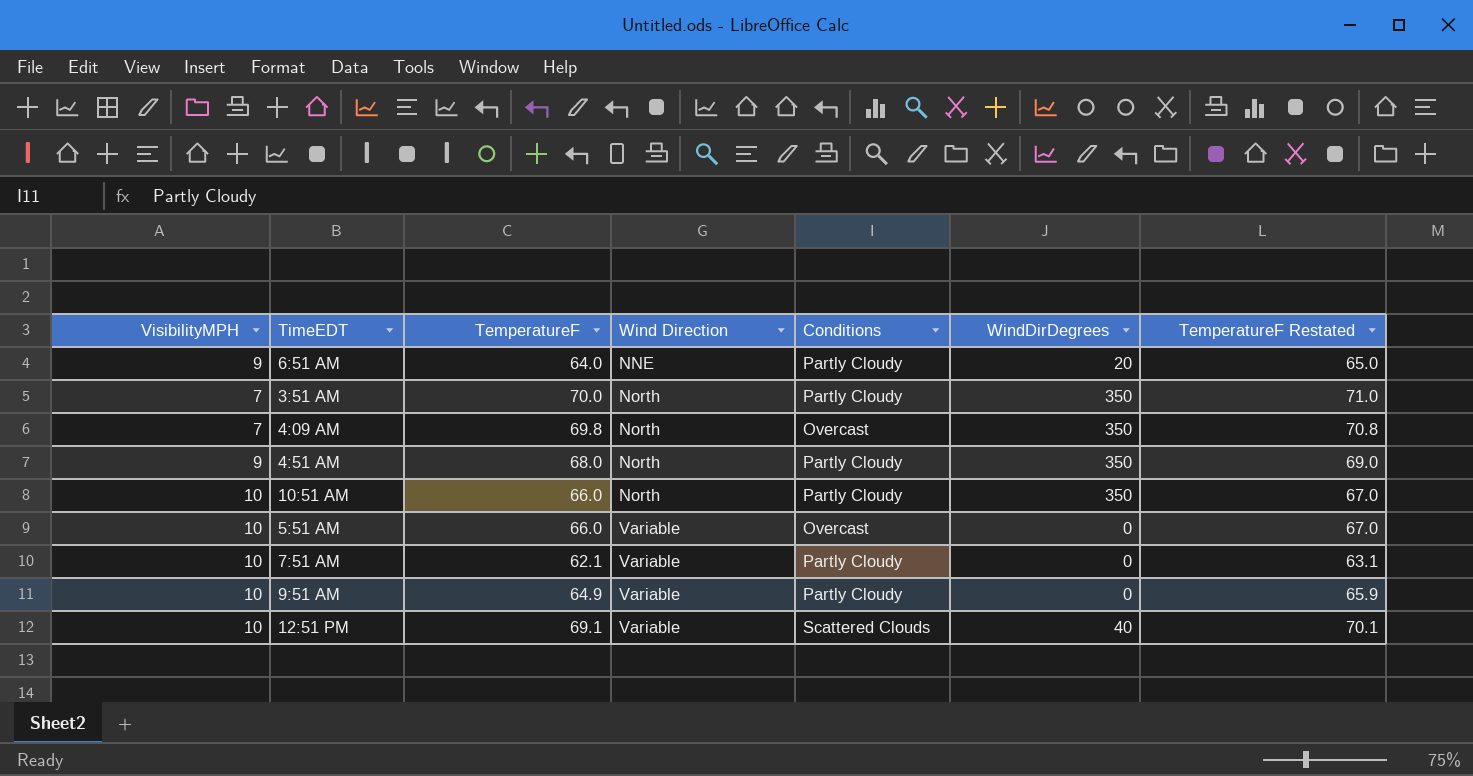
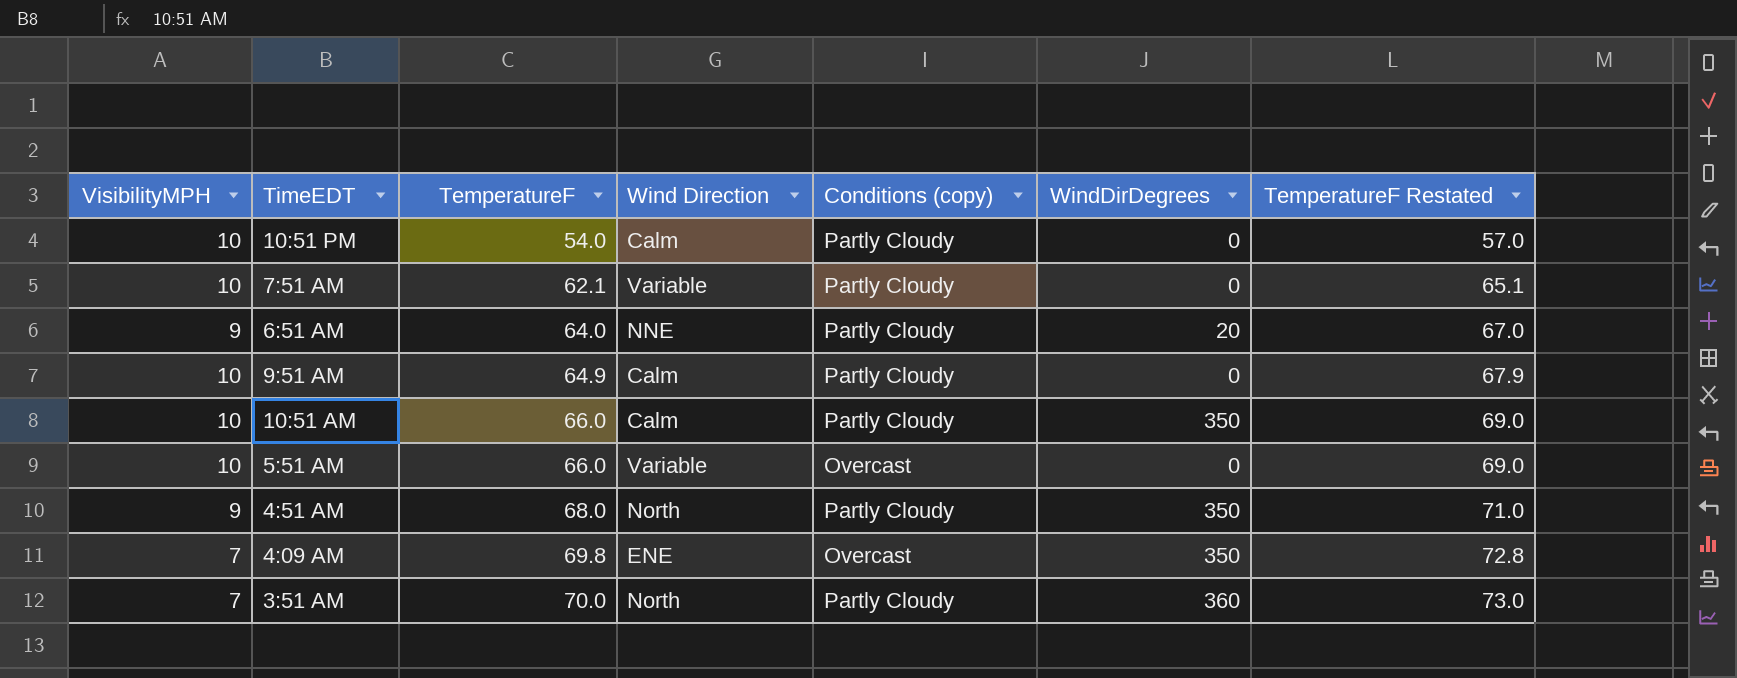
row order: Wind Direction ascending -> TemperatureF ascending
column name: Conditions -> Conditions (copy)
column TemperatureF Restated | formula: [TemperatureF] + 1 -> [TemperatureF] + 3
row 12:51 PM: 10 | 69.1 | Variable | Scattered Clouds | 40 | 70.1 -> none
row 10:51 PM: none -> 10 | 54.0 | Calm | Partly Cloudy | 0 | 57.0
9:51 AM | Wind Direction: Variable -> Calm
10:51 AM | Wind Direction: North -> Calm
4:09 AM | Wind Direction: North -> ENE
3:51 AM | WindDirDegrees: 350 -> 360

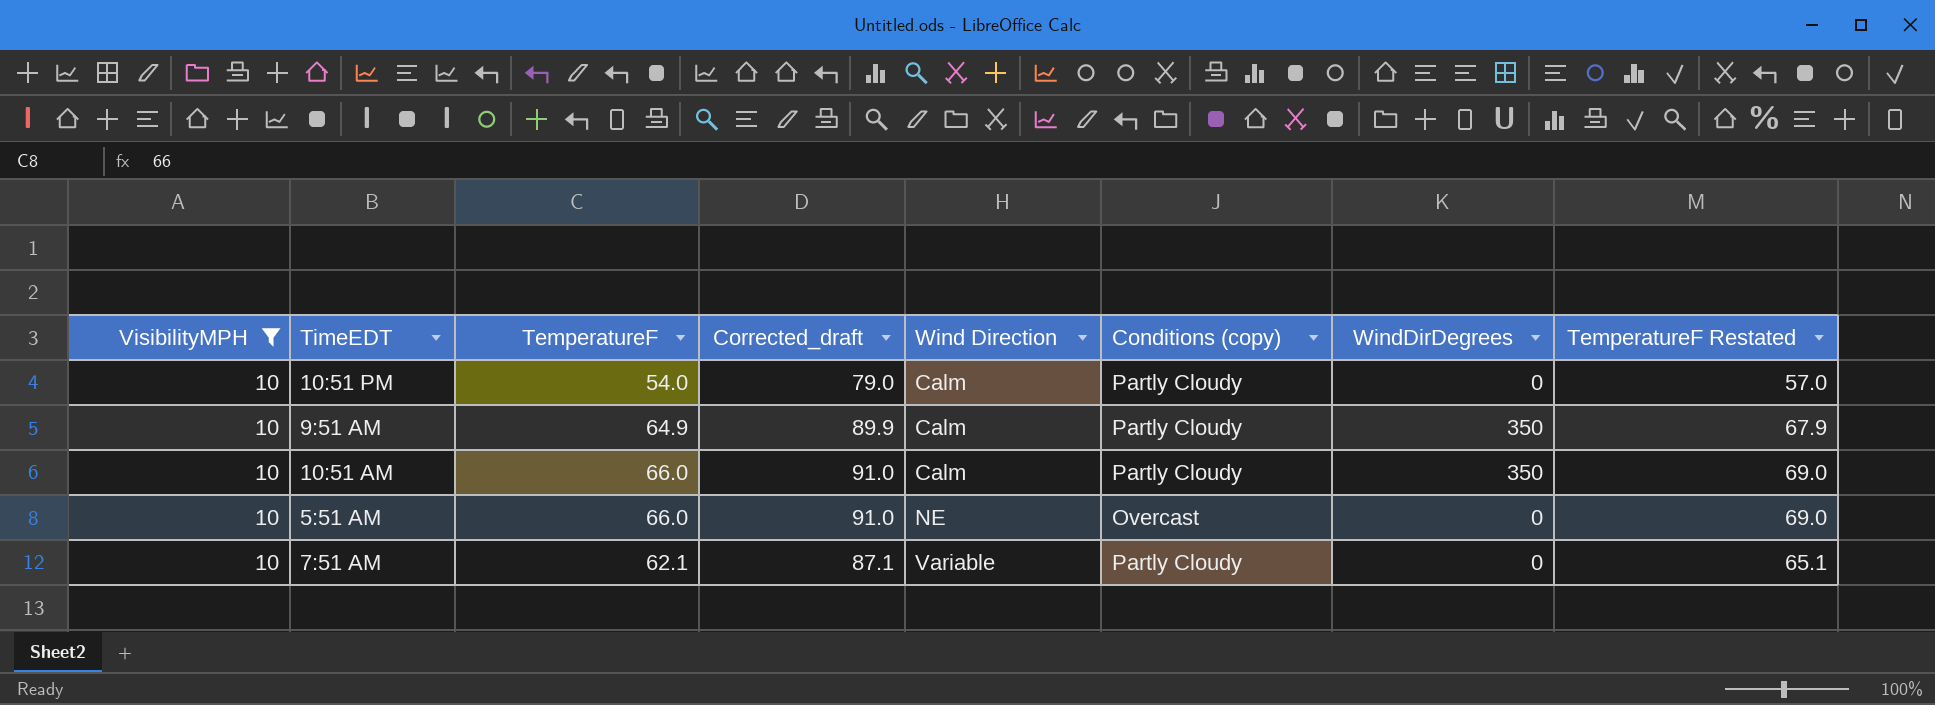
filter: none -> VisibilityMPH = 10
row order: TemperatureF ascending -> Wind Direction ascending
column Corrected_draft | formula: none -> [TemperatureF] + 25
9:51 AM | WindDirDegrees: 0 -> 350
5:51 AM | Wind Direction: Variable -> NE

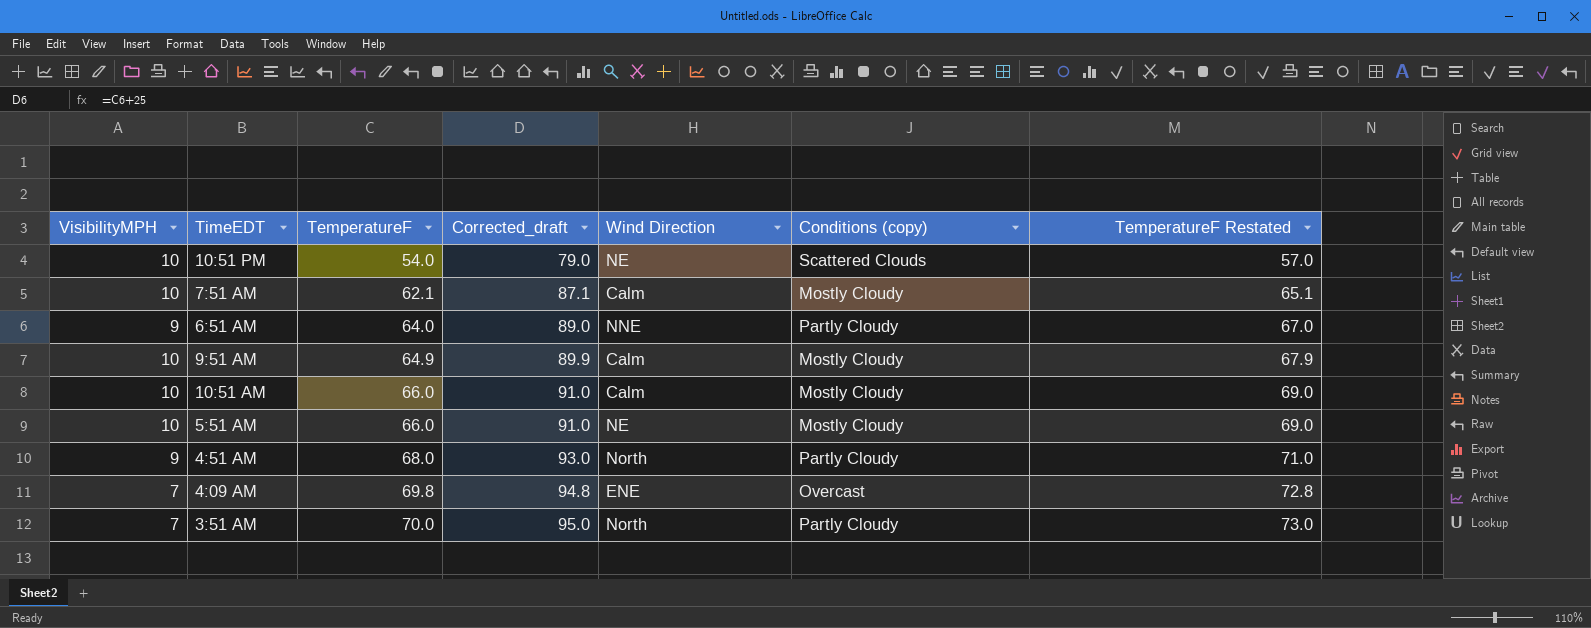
filter: VisibilityMPH = 10 -> none
row order: Wind Direction ascending -> TemperatureF ascending
column WindDirDegrees | position: 7 -> none
10:51 PM | Wind Direction: Calm -> NE
10:51 PM | Conditions (copy): Partly Cloudy -> Scattered Clouds
7:51 AM | Wind Direction: Variable -> Calm
7:51 AM | Conditions (copy): Partly Cloudy -> Mostly Cloudy
9:51 AM | Conditions (copy): Partly Cloudy -> Mostly Cloudy
10:51 AM | Conditions (copy): Partly Cloudy -> Mostly Cloudy
5:51 AM | Conditions (copy): Overcast -> Mostly Cloudy

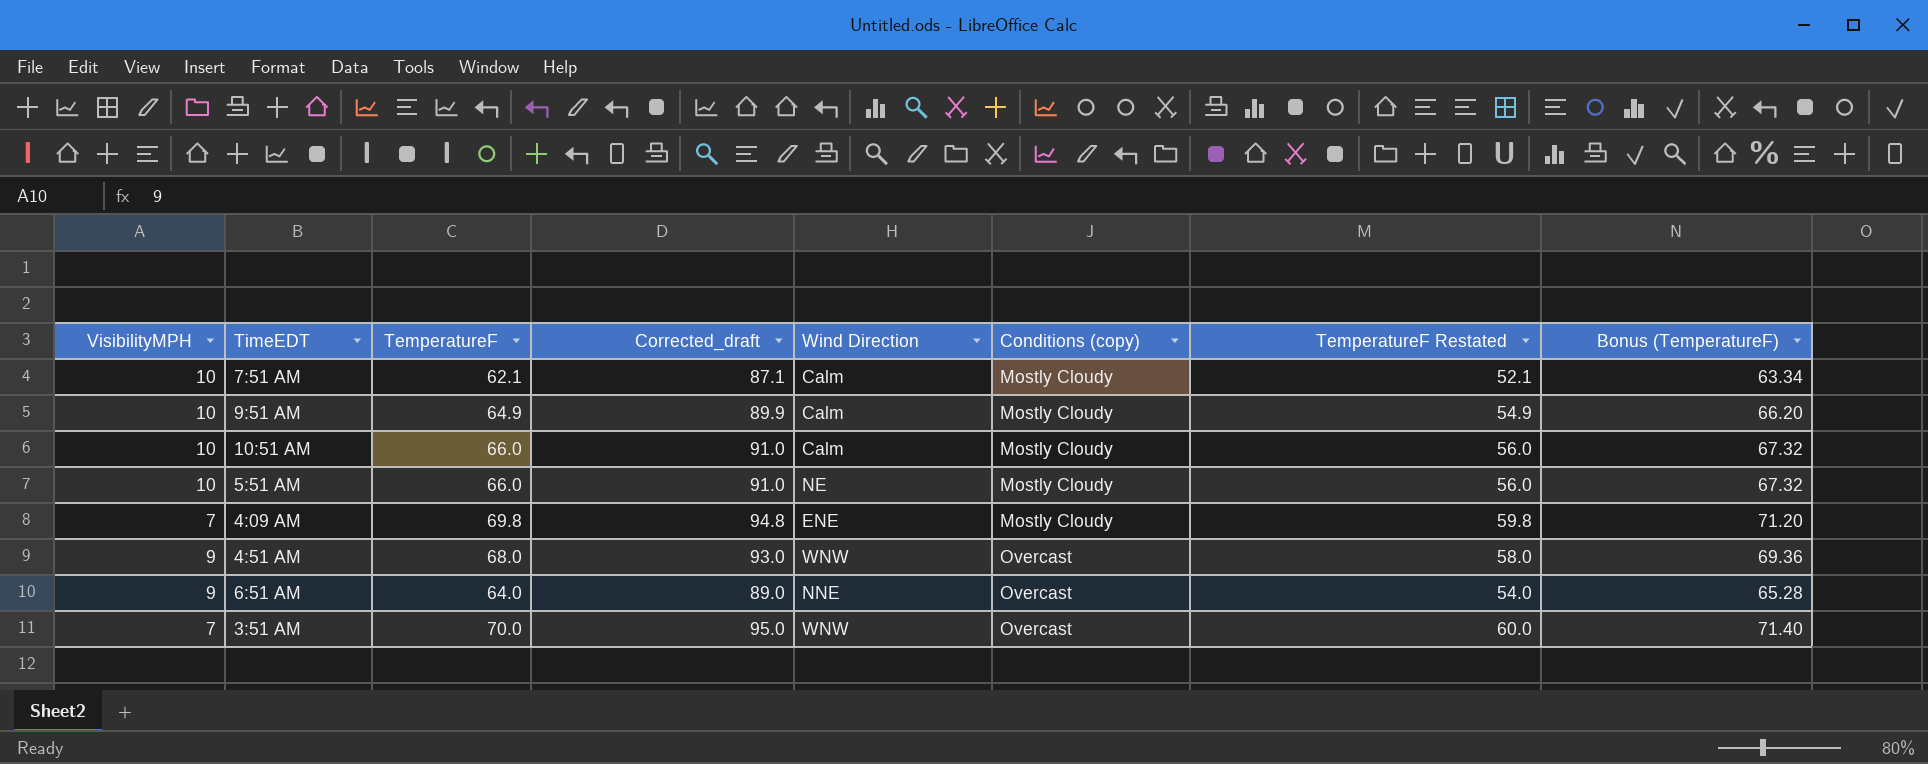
row order: TemperatureF ascending -> Conditions (copy) ascending
column TemperatureF Restated | formula: [TemperatureF] + 3 -> [TemperatureF] - 10
column Bonus (TemperatureF) | formula: none -> [TemperatureF] * 1.02
row 10:51 PM: 10 | 54.0 | 79.0 | NE | Scattered Clouds | 57.0 -> none
4:09 AM | Conditions (copy): Overcast -> Mostly Cloudy
4:51 AM | Wind Direction: North -> WNW
4:51 AM | Conditions (copy): Partly Cloudy -> Overcast
6:51 AM | Conditions (copy): Partly Cloudy -> Overcast
3:51 AM | Wind Direction: North -> WNW
3:51 AM | Conditions (copy): Partly Cloudy -> Overcast

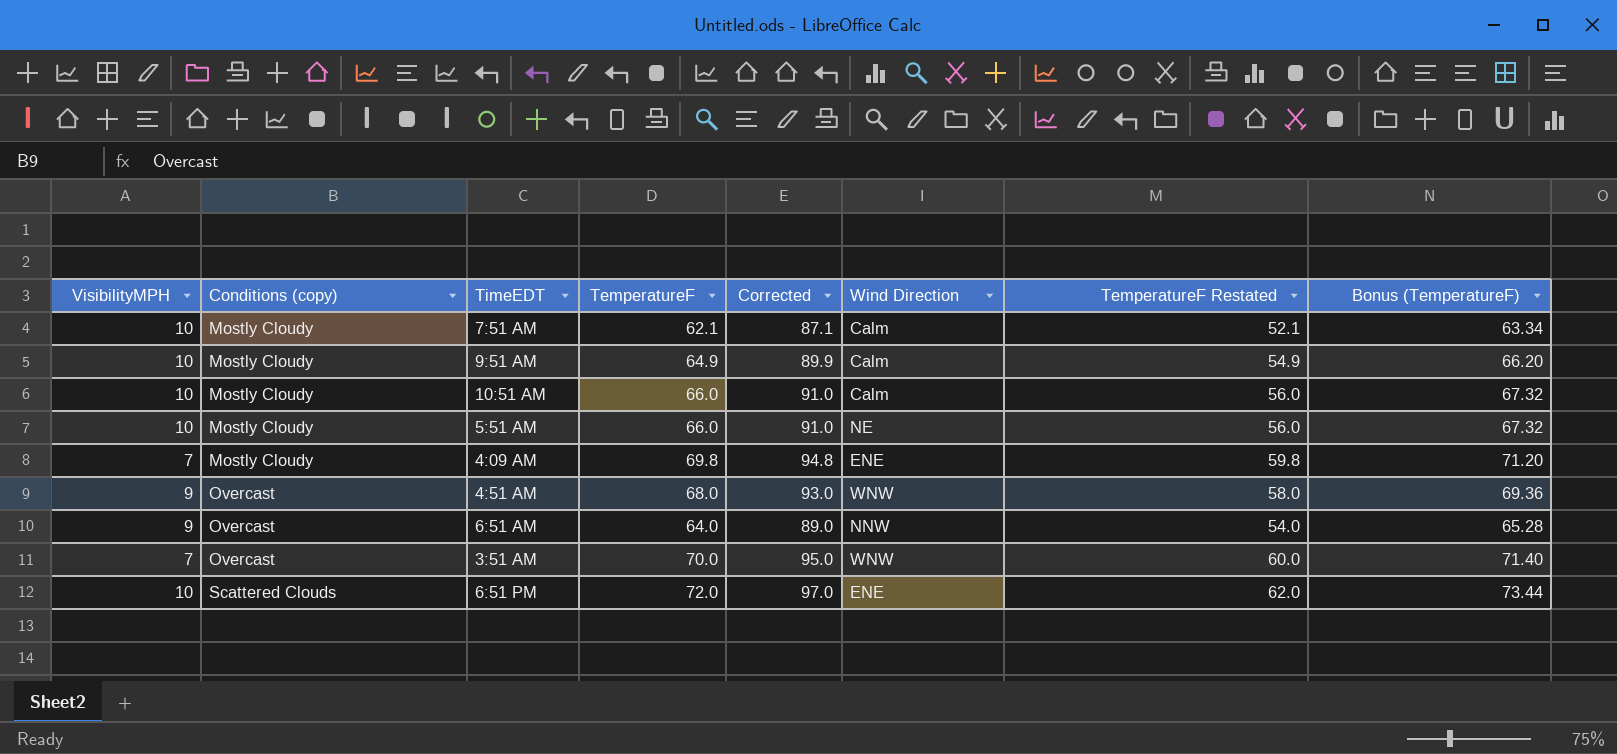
column Conditions (copy) | position: 6 -> 2
column name: Corrected_draft -> Corrected
6:51 AM | Wind Direction: NNE -> NNW
row 6:51 PM: none -> 10 | Scattered Clouds | 72.0 | 97.0 | ENE | 62.0 | 73.44

